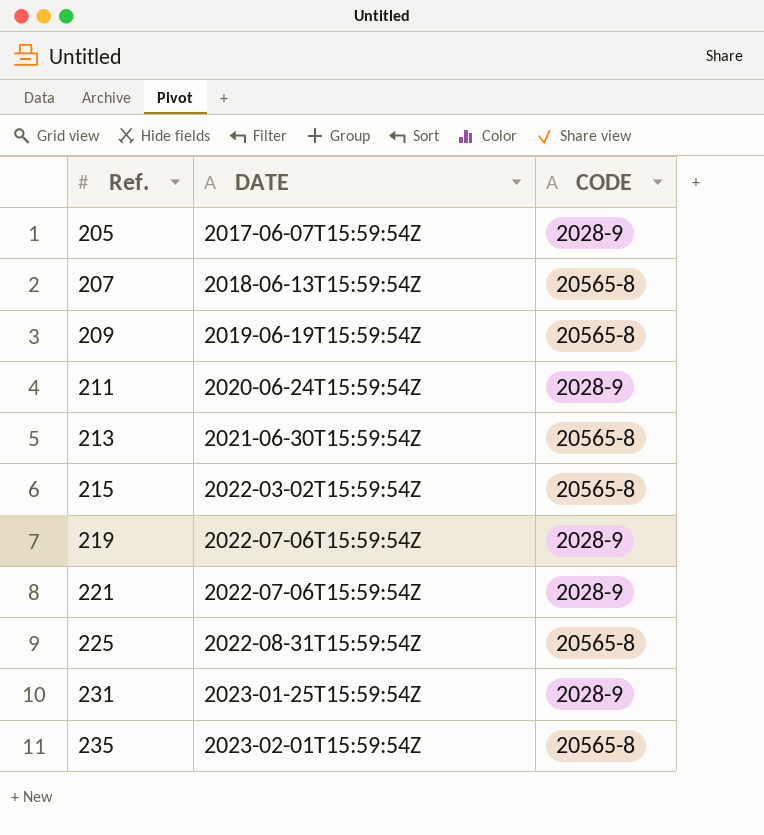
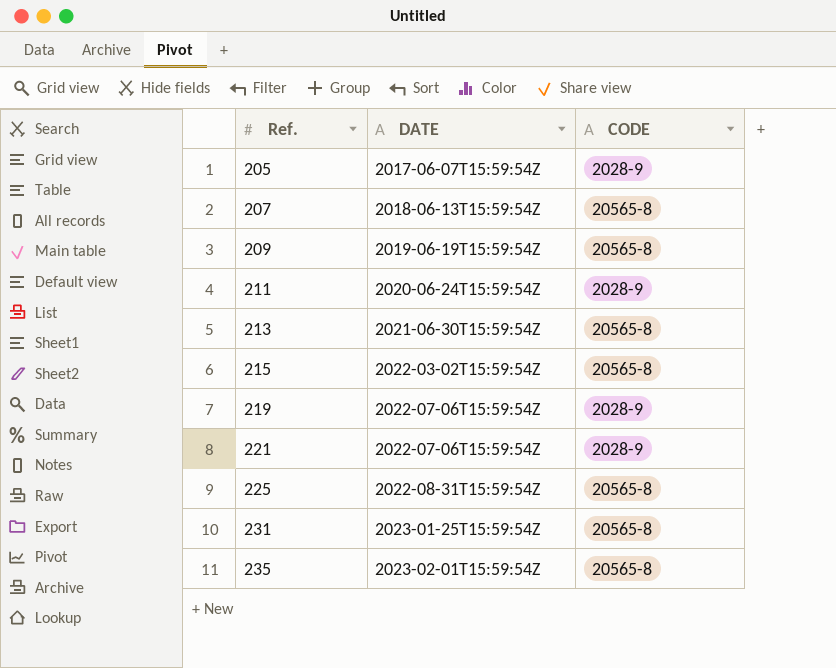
231 | CODE: 2028-9 -> 20565-8

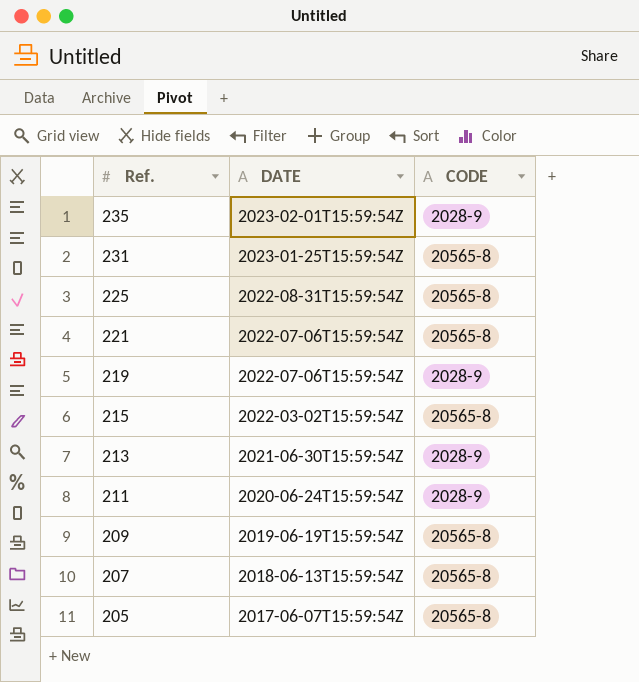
row order: Ref. ascending -> Ref. descending
235 | CODE: 20565-8 -> 2028-9
221 | CODE: 2028-9 -> 20565-8
213 | CODE: 20565-8 -> 2028-9
205 | CODE: 2028-9 -> 20565-8

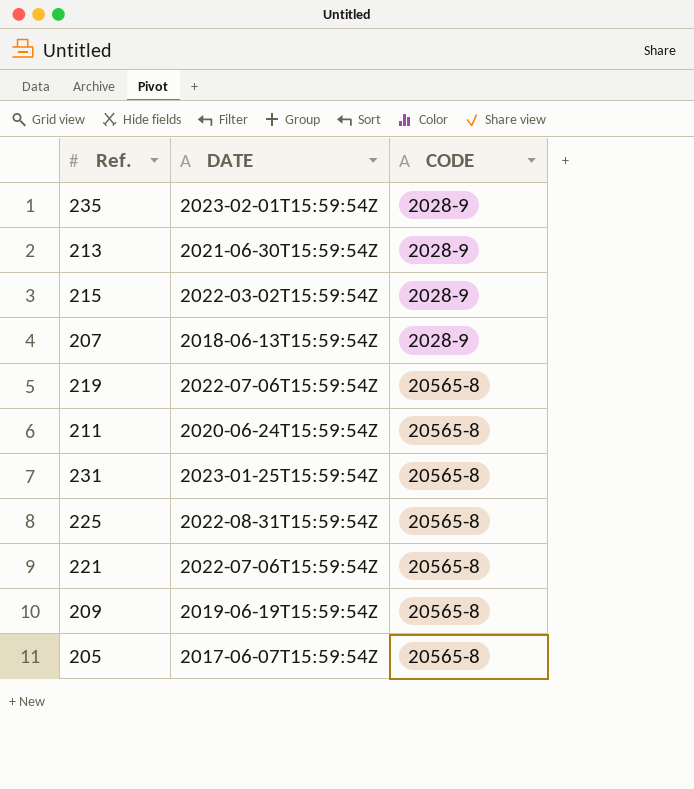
row order: Ref. descending -> CODE ascending
215 | CODE: 20565-8 -> 2028-9
207 | CODE: 20565-8 -> 2028-9
219 | CODE: 2028-9 -> 20565-8
211 | CODE: 2028-9 -> 20565-8

